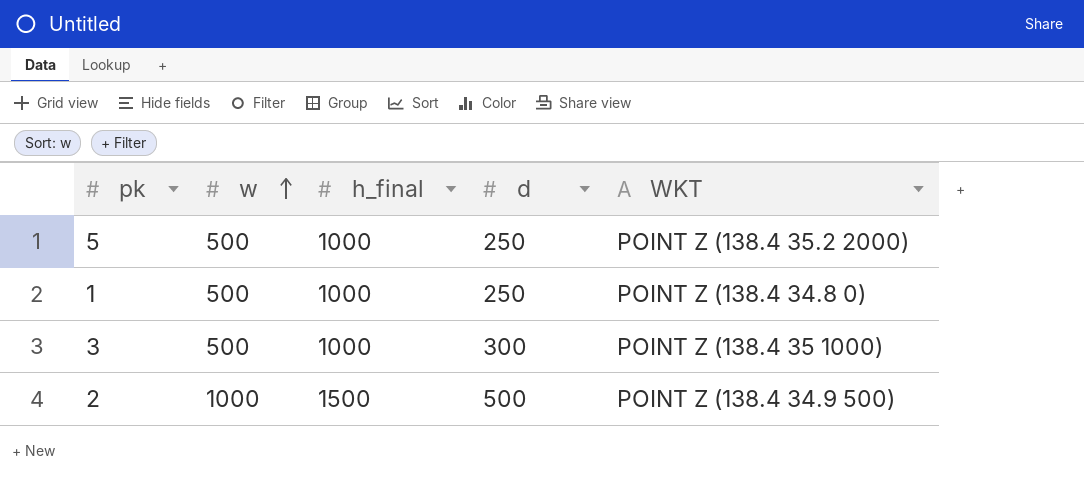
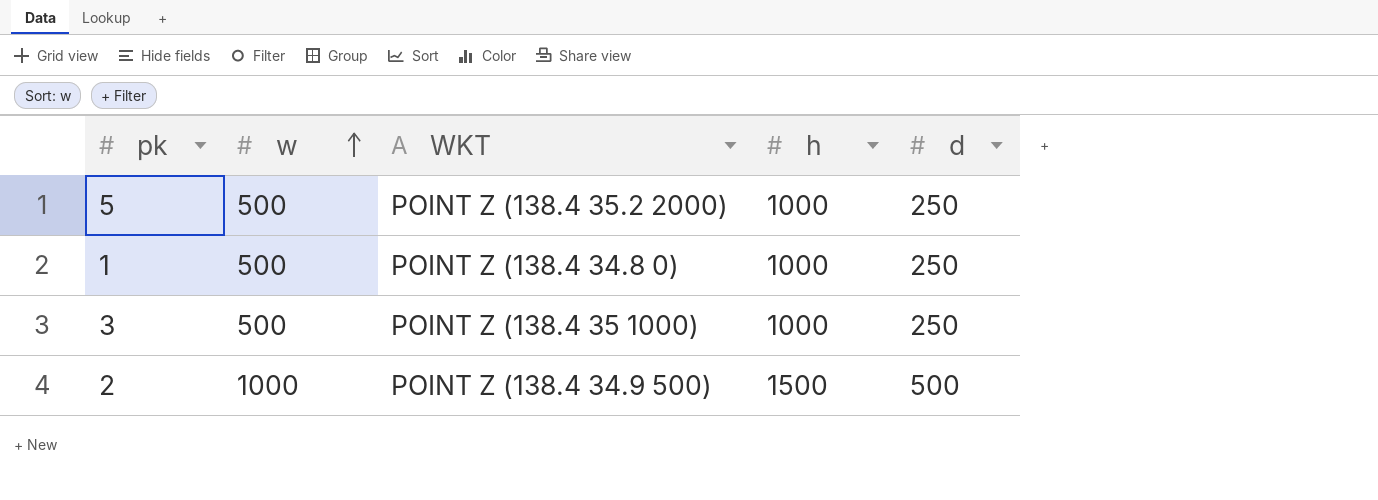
column WKT | position: 5 -> 3
column name: h_final -> h
3 | d: 300 -> 250

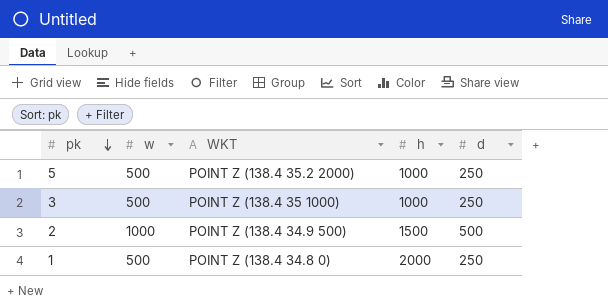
row order: w ascending -> pk descending
1 | h: 1000 -> 2000

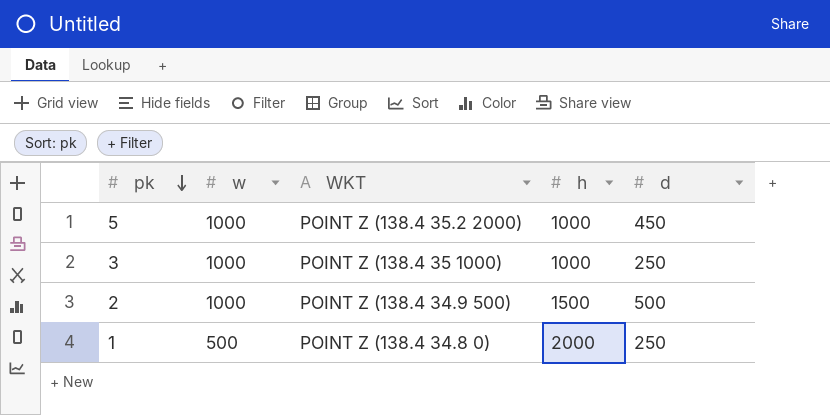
5 | w: 500 -> 1000
5 | d: 250 -> 450
3 | w: 500 -> 1000

